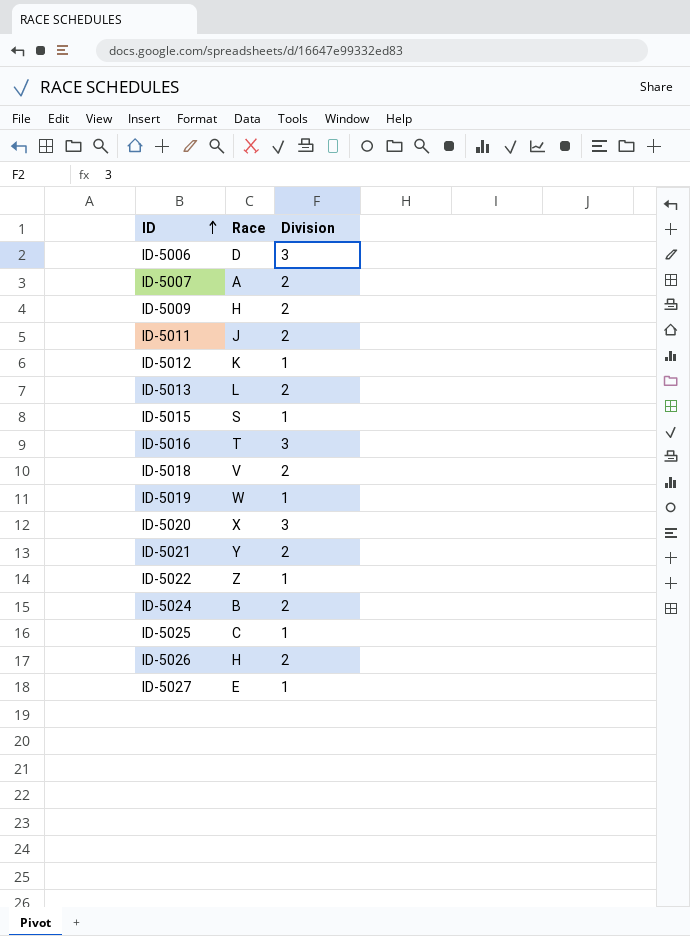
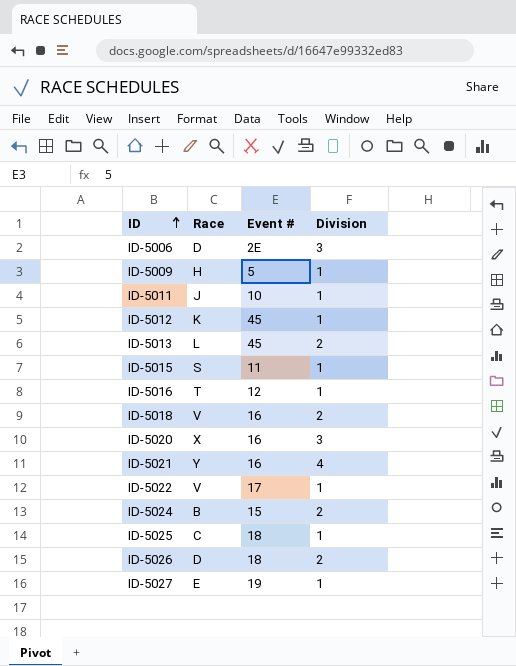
column Event # | position: none -> 3
row ID-5007: A | 2 -> none
row ID-5019: W | 1 -> none
ID-5009 | Division: 2 -> 1
ID-5011 | Division: 2 -> 1
ID-5016 | Division: 3 -> 1
ID-5021 | Division: 2 -> 4
ID-5022 | Race: Z -> V
ID-5026 | Race: H -> D

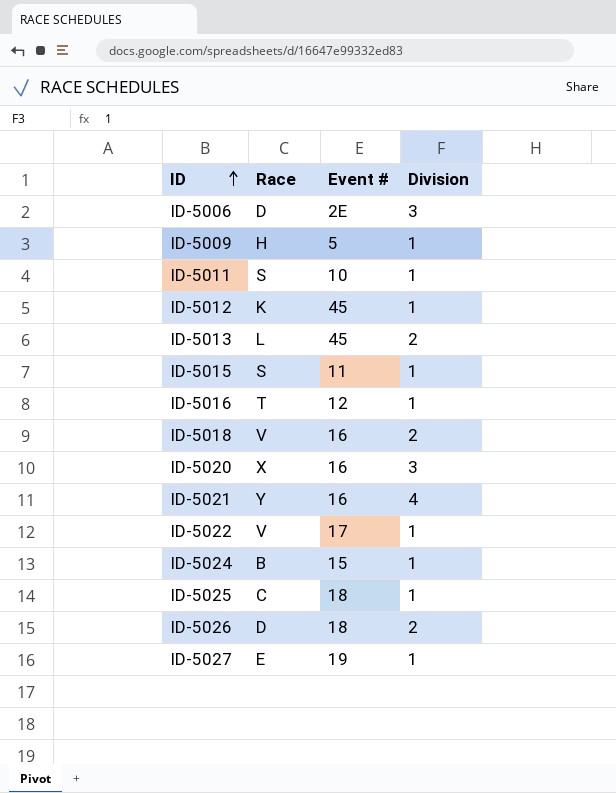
ID-5011 | Race: J -> S
ID-5024 | Division: 2 -> 1

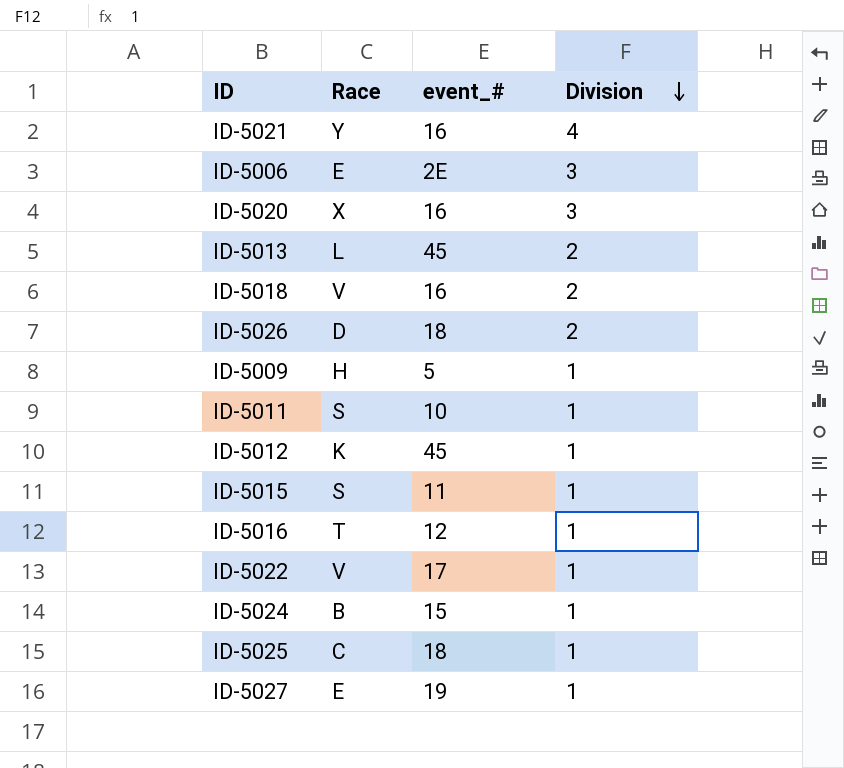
row order: ID ascending -> Division descending
column name: Event # -> event_#
ID-5006 | Race: D -> E

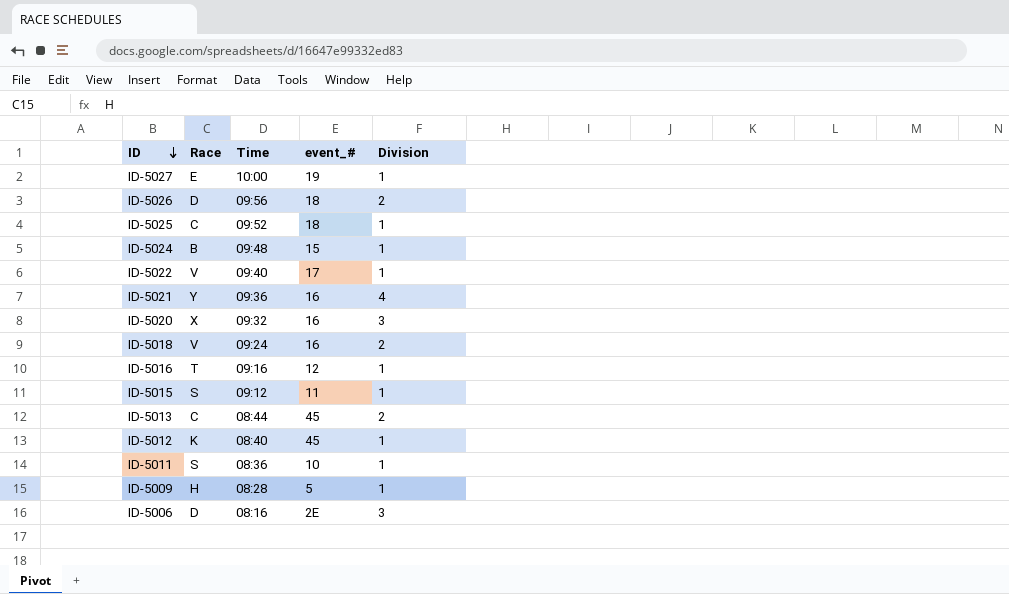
row order: Division descending -> ID descending
column Time | position: none -> 3
ID-5013 | Race: L -> C
ID-5006 | Race: E -> D

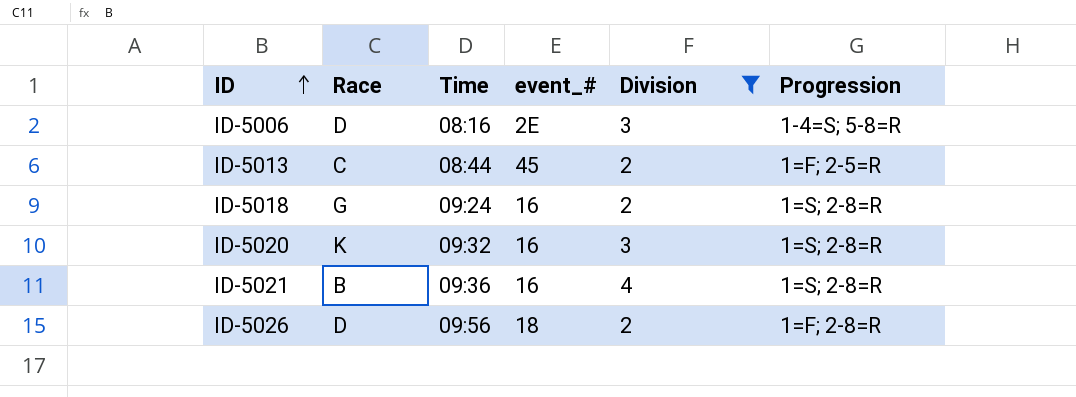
filter: none -> Division != 1
row order: ID descending -> ID ascending
column Progression | position: none -> 6
ID-5018 | Race: V -> G
ID-5020 | Race: X -> K
ID-5021 | Race: Y -> B

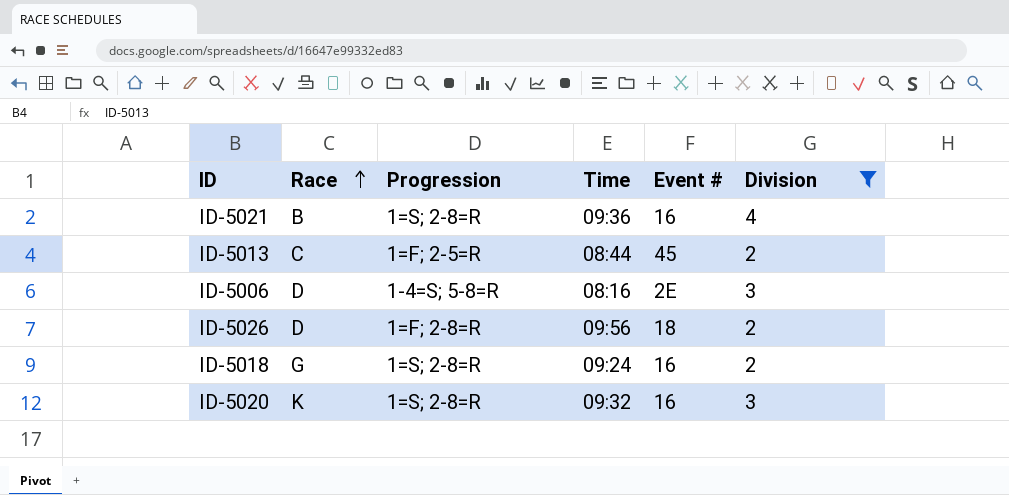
row order: ID ascending -> Race ascending
column Progression | position: 6 -> 3
column name: event_# -> Event #

